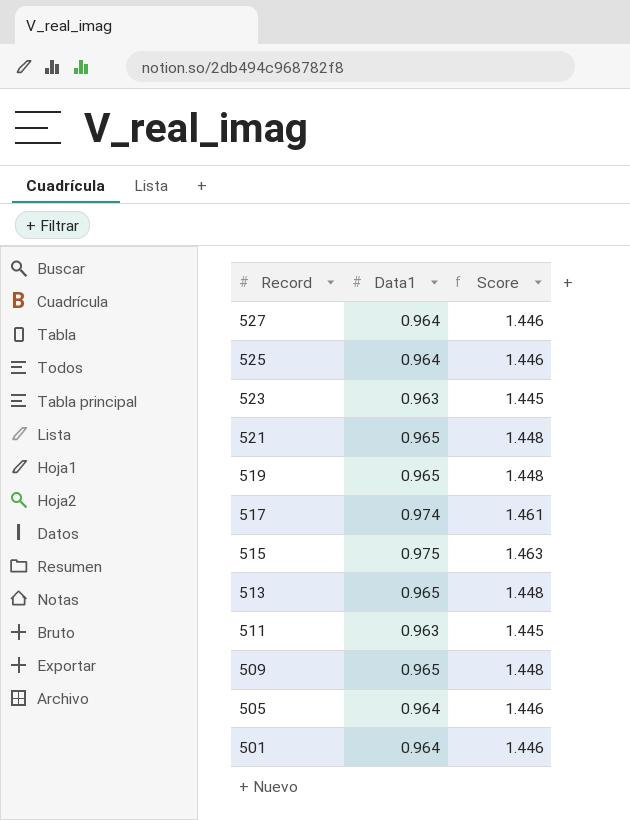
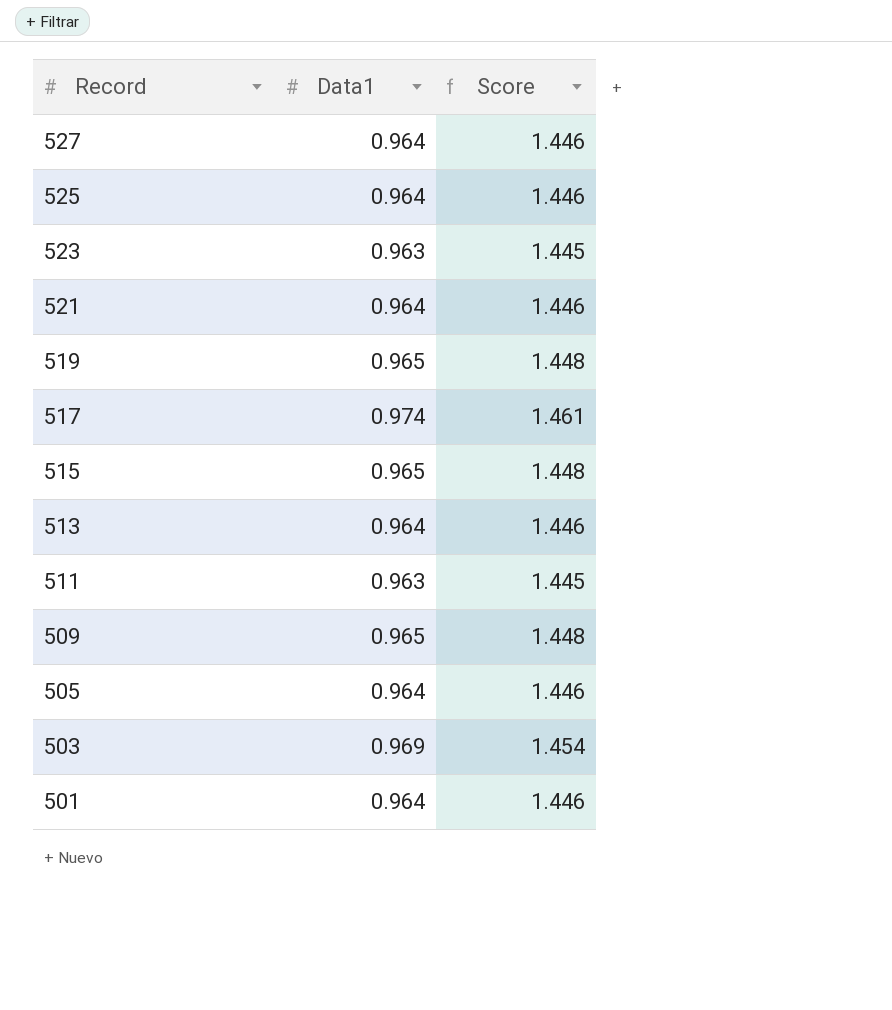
521 | Data1: 0.965 -> 0.964
521 | Score: 1.448 -> 1.446
515 | Data1: 0.975 -> 0.965
515 | Score: 1.463 -> 1.448
513 | Data1: 0.965 -> 0.964
513 | Score: 1.448 -> 1.446
row 503: none -> 0.969 | 1.454

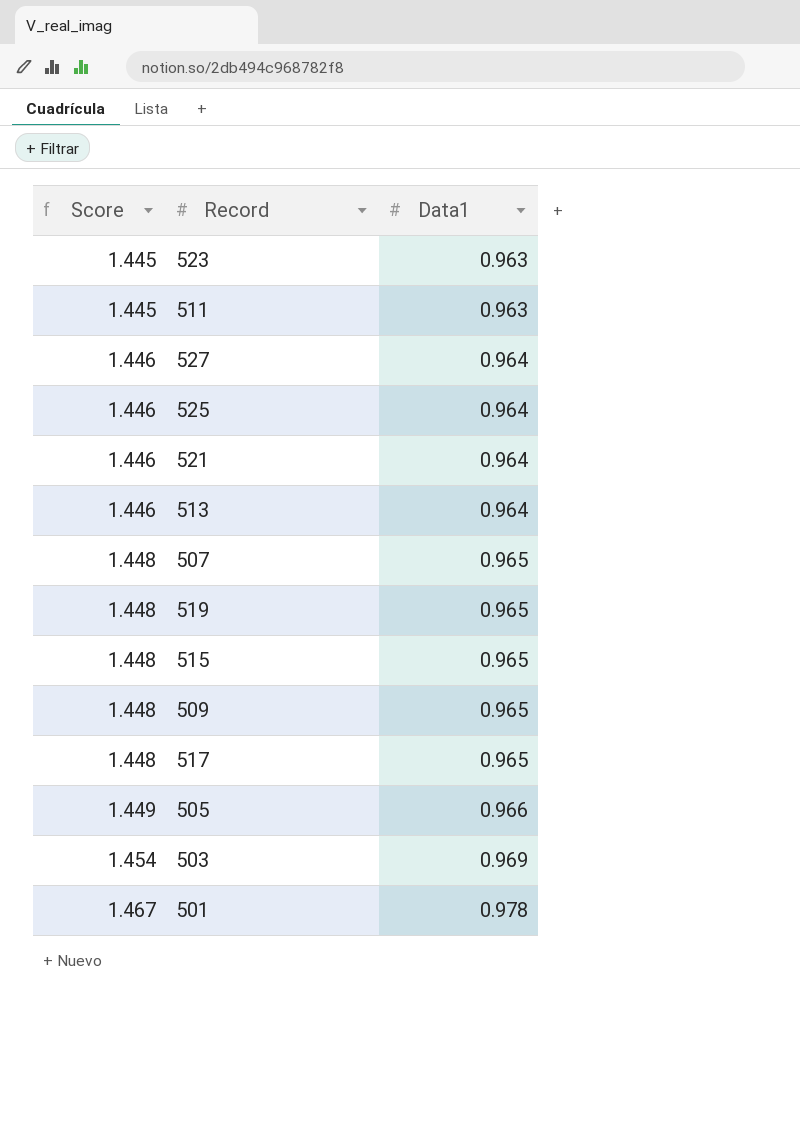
row order: Record descending -> Score ascending
column Score | position: 3 -> 1
row 507: none -> 1.448 | 0.965
517 | Score: 1.461 -> 1.448
517 | Data1: 0.974 -> 0.965
505 | Score: 1.446 -> 1.449
505 | Data1: 0.964 -> 0.966
501 | Score: 1.446 -> 1.467
501 | Data1: 0.964 -> 0.978

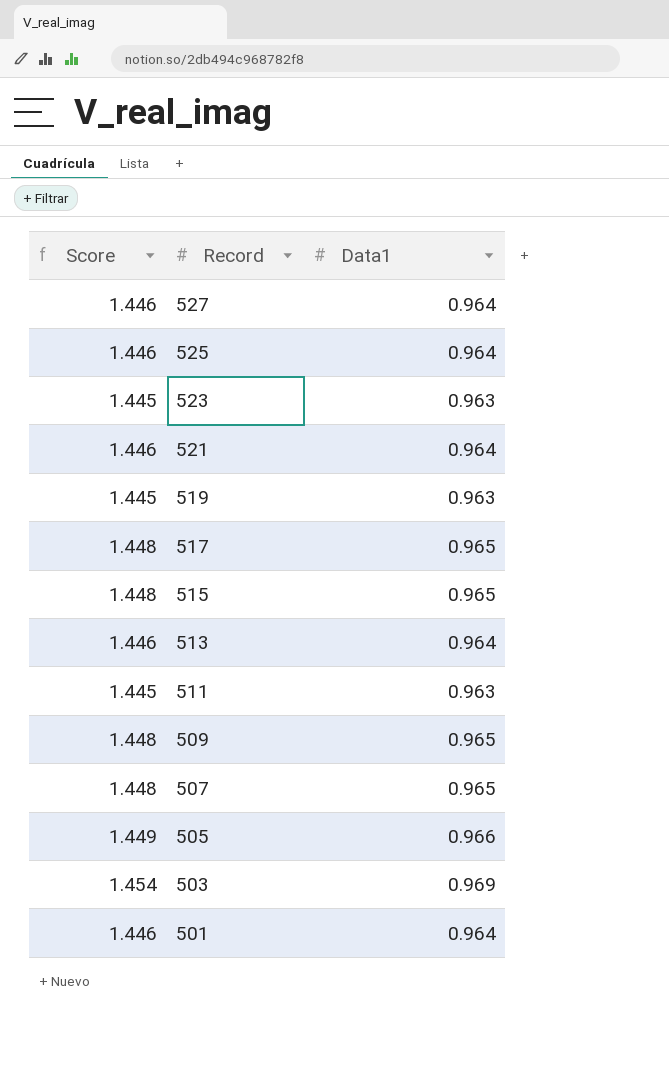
row order: Score ascending -> Record descending
519 | Score: 1.448 -> 1.445
519 | Data1: 0.965 -> 0.963
501 | Score: 1.467 -> 1.446
501 | Data1: 0.978 -> 0.964

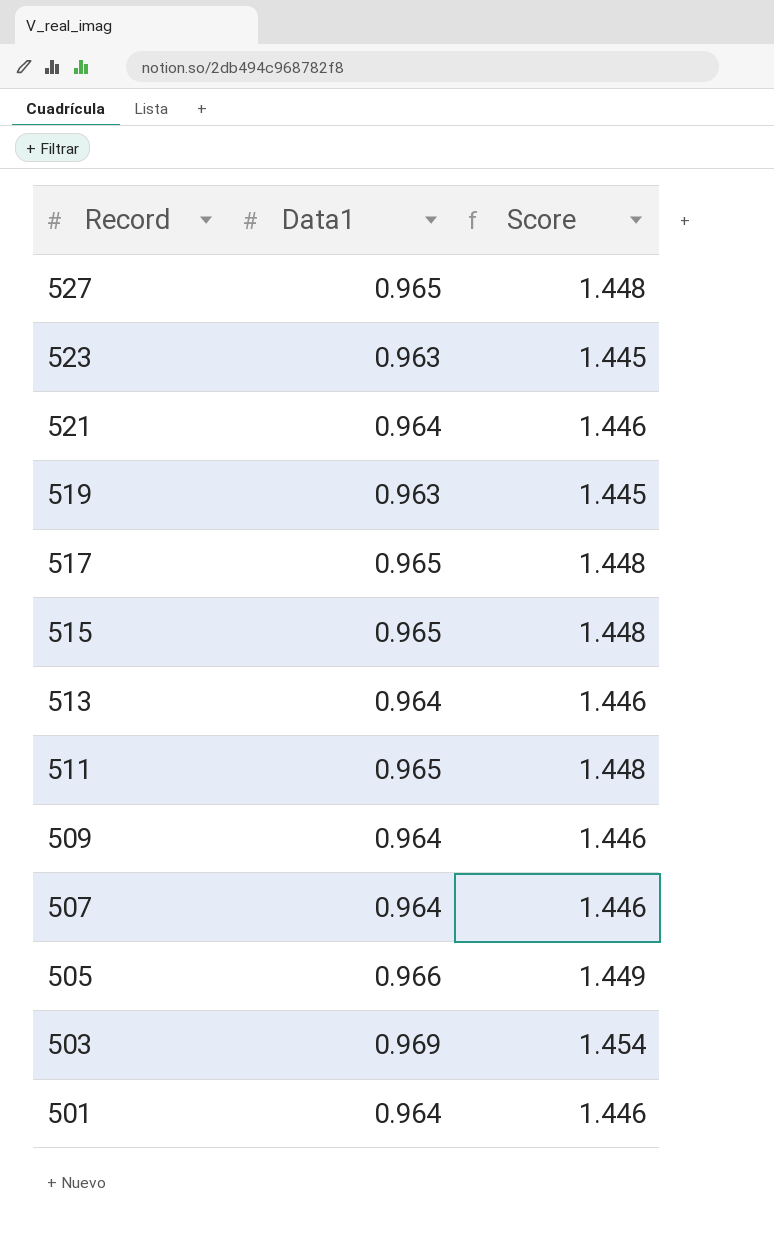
column Score | position: 1 -> 3
row 525: 1.446 | 0.964 -> none
527 | Data1: 0.964 -> 0.965
527 | Score: 1.446 -> 1.448
511 | Data1: 0.963 -> 0.965
511 | Score: 1.445 -> 1.448
509 | Data1: 0.965 -> 0.964
509 | Score: 1.448 -> 1.446
507 | Data1: 0.965 -> 0.964
507 | Score: 1.448 -> 1.446

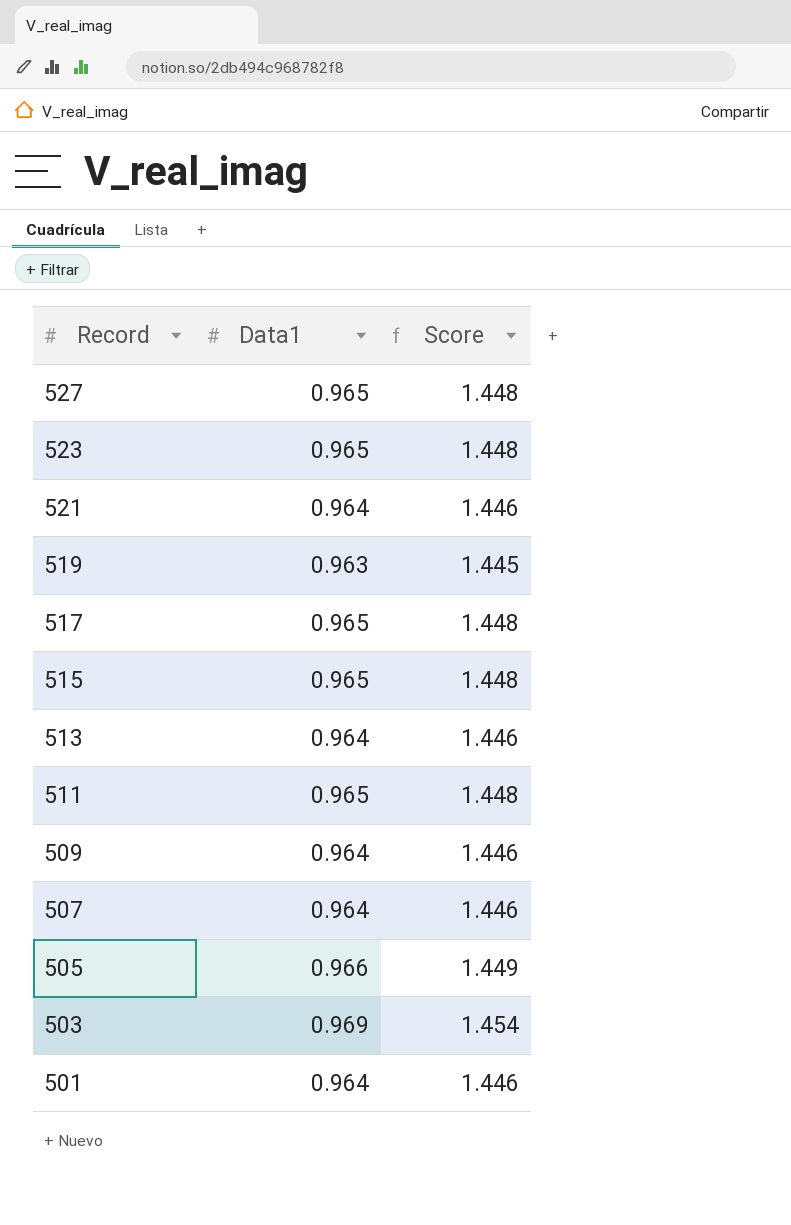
523 | Data1: 0.963 -> 0.965
523 | Score: 1.445 -> 1.448

